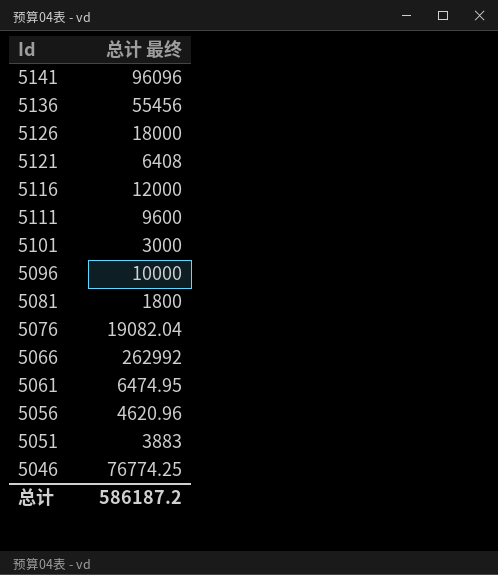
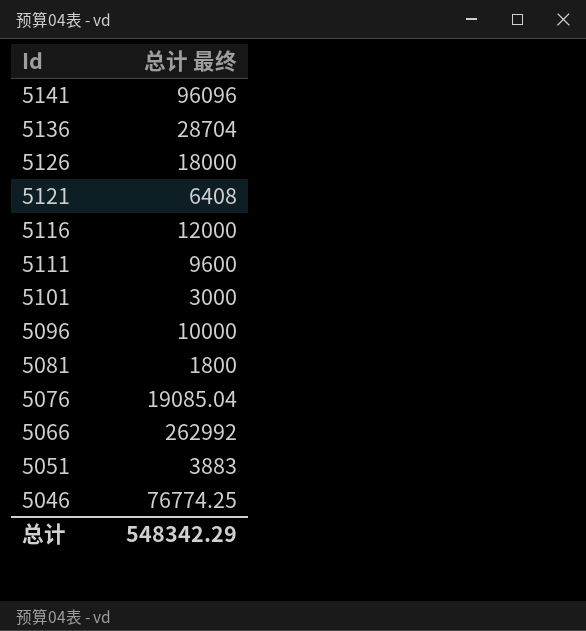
row 5061: 6474.95 -> none
row 5056: 4620.96 -> none
5136 | 总计 最终: 55456 -> 28704
5076 | 总计 最终: 19082.04 -> 19085.04
总计 | 总计 最终: 586187.2 -> 548342.29

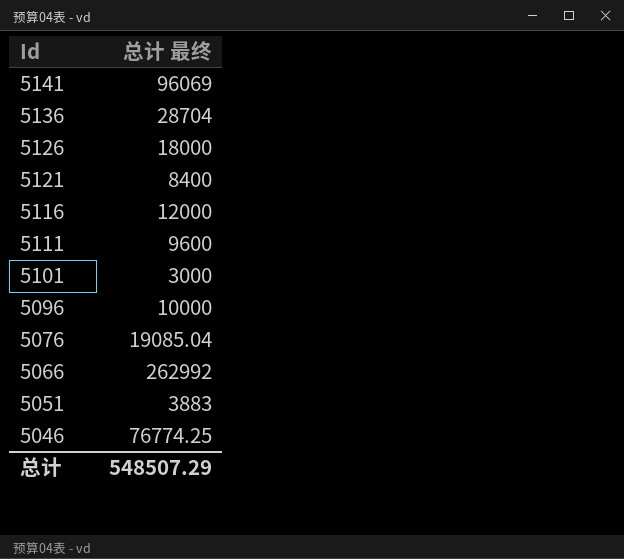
row 5081: 1800 -> none
5141 | 总计 最终: 96096 -> 96069
5121 | 总计 最终: 6408 -> 8400
总计 | 总计 最终: 548342.29 -> 548507.29

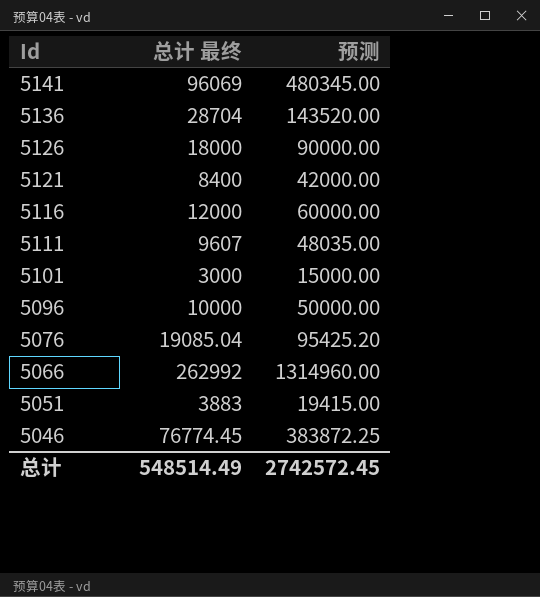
column 预测 | formula: none -> [总计 最终] * 5
5111 | 总计 最终: 9600 -> 9607
5046 | 总计 最终: 76774.25 -> 76774.45
总计 | 总计 最终: 548507.29 -> 548514.49

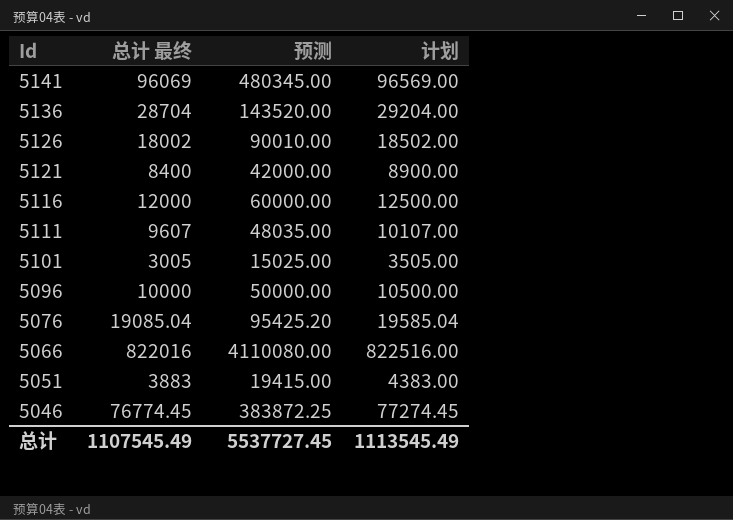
column 计划 | formula: none -> [总计 最终] + 500
5126 | 总计 最终: 18000 -> 18002
5126 | 预测: 90000.00 -> 90010.00
5101 | 总计 最终: 3000 -> 3005
5101 | 预测: 15000.00 -> 15025.00
5066 | 总计 最终: 262992 -> 822016
5066 | 预测: 1314960.00 -> 4110080.00
总计 | 总计 最终: 548514.49 -> 1107545.49
总计 | 预测: 2742572.45 -> 5537727.45

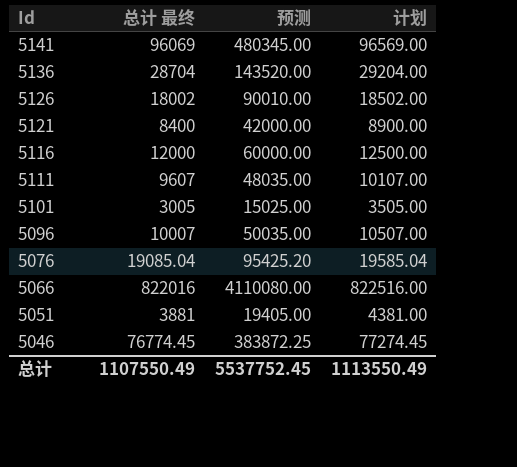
5096 | 总计 最终: 10000 -> 10007
5096 | 预测: 50000.00 -> 50035.00
5096 | 计划: 10500.00 -> 10507.00
5051 | 总计 最终: 3883 -> 3881
5051 | 预测: 19415.00 -> 19405.00
5051 | 计划: 4383.00 -> 4381.00
总计 | 总计 最终: 1107545.49 -> 1107550.49
总计 | 预测: 5537727.45 -> 5537752.45
总计 | 计划: 1113545.49 -> 1113550.49

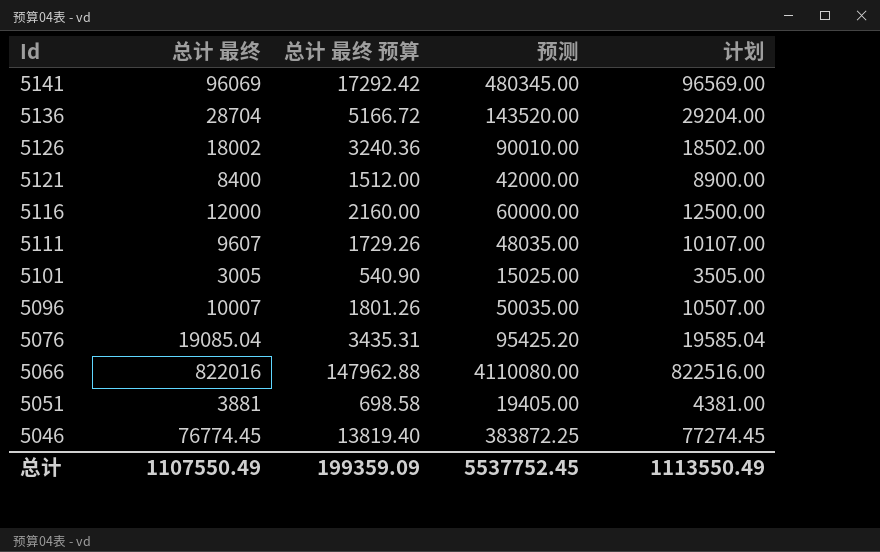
column 总计 最终 预算 | formula: none -> [总计 最终] * 0.18

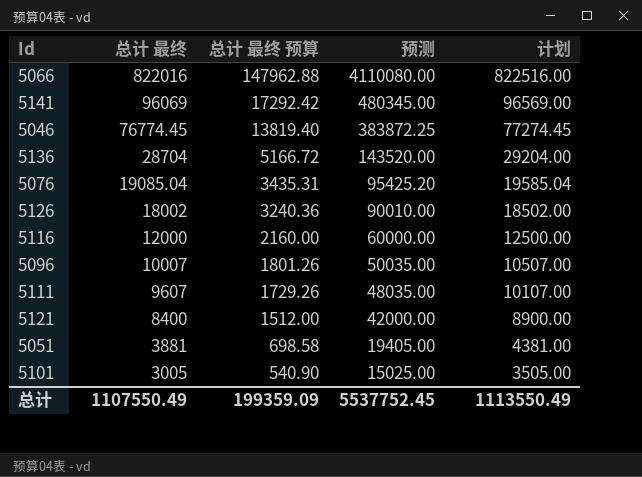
row order: Id descending -> 总计 最终 descending

